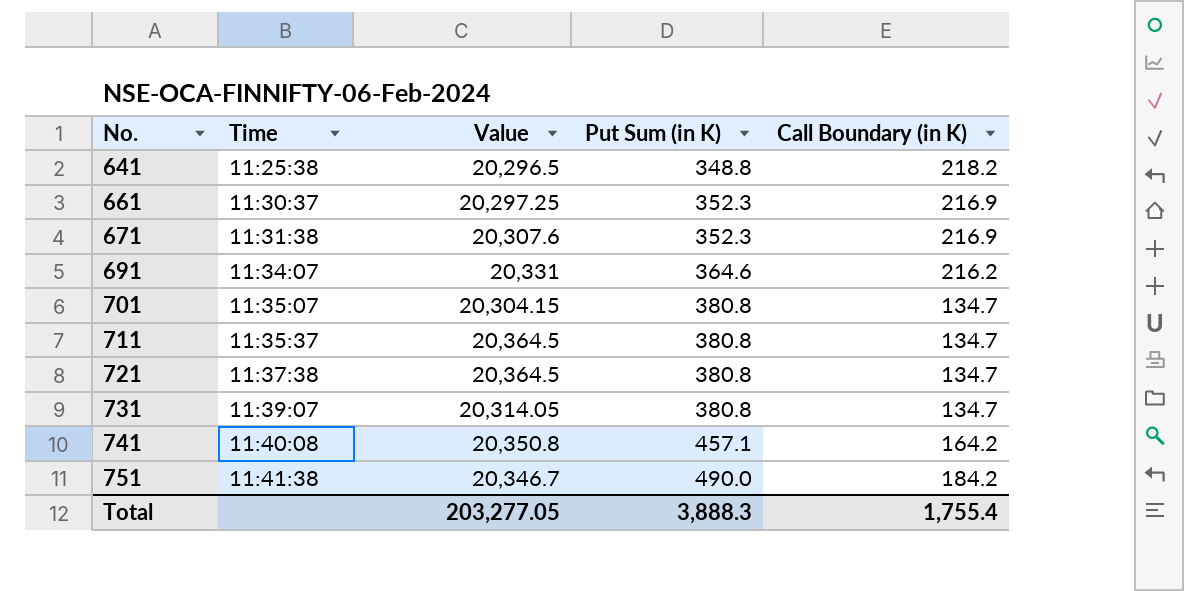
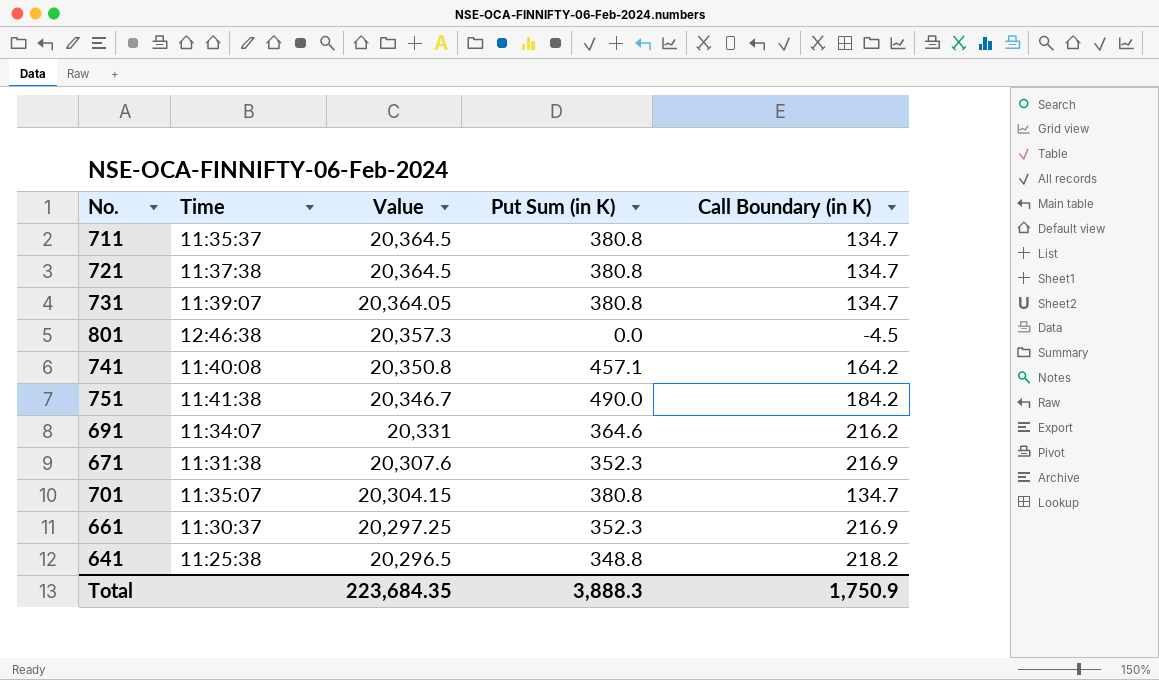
row order: No. ascending -> Value descending
731 | Value: 20,314.05 -> 20,364.05
row 801: none -> 12:46:38 | 20,357.3 | 0.0 | -4.5
Total | Value: 203,277.05 -> 223,684.35
Total | Call Boundary (in K): 1,755.4 -> 1,750.9

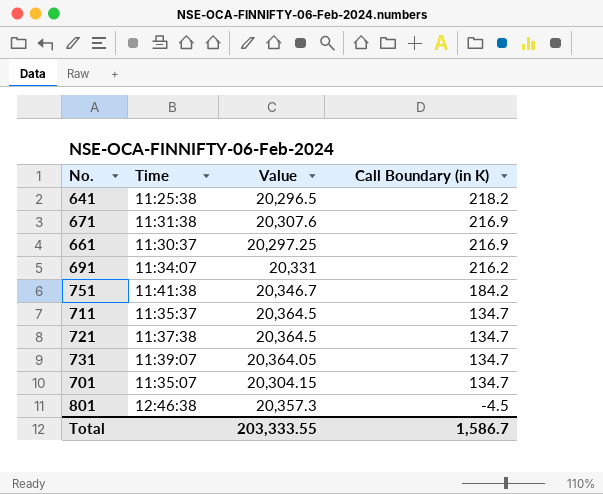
row order: Value descending -> Call Boundary (in K) descending
column Put Sum (in K) | position: 4 -> none
row 741: 11:40:08 | 20,350.8 | 457.1 | 164.2 -> none
Total | Value: 223,684.35 -> 203,333.55
Total | Call Boundary (in K): 1,750.9 -> 1,586.7

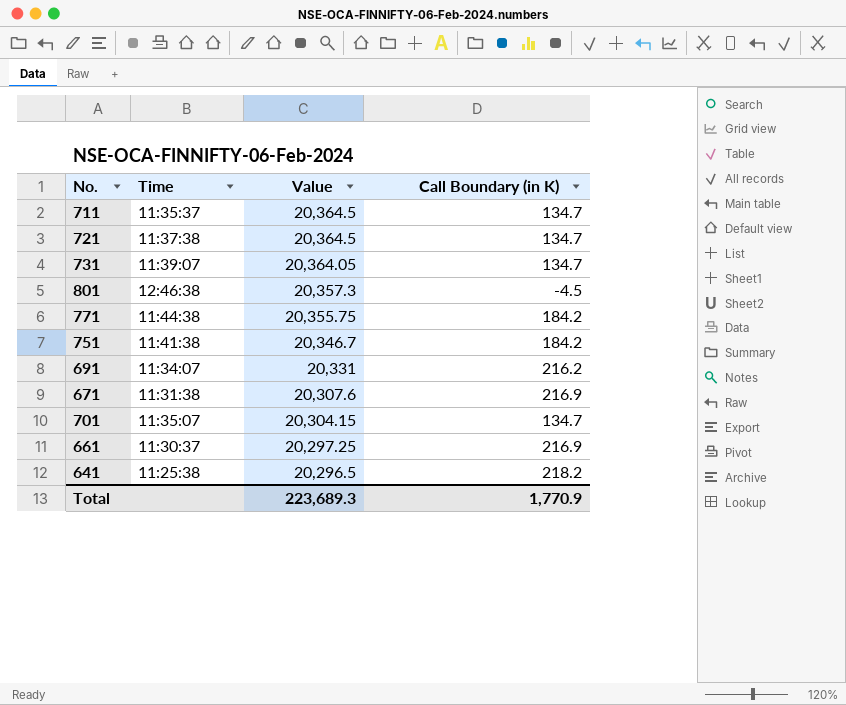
row order: Call Boundary (in K) descending -> Value descending
row 771: none -> 11:44:38 | 20,355.75 | 184.2
Total | Value: 203,333.55 -> 223,689.3
Total | Call Boundary (in K): 1,586.7 -> 1,770.9

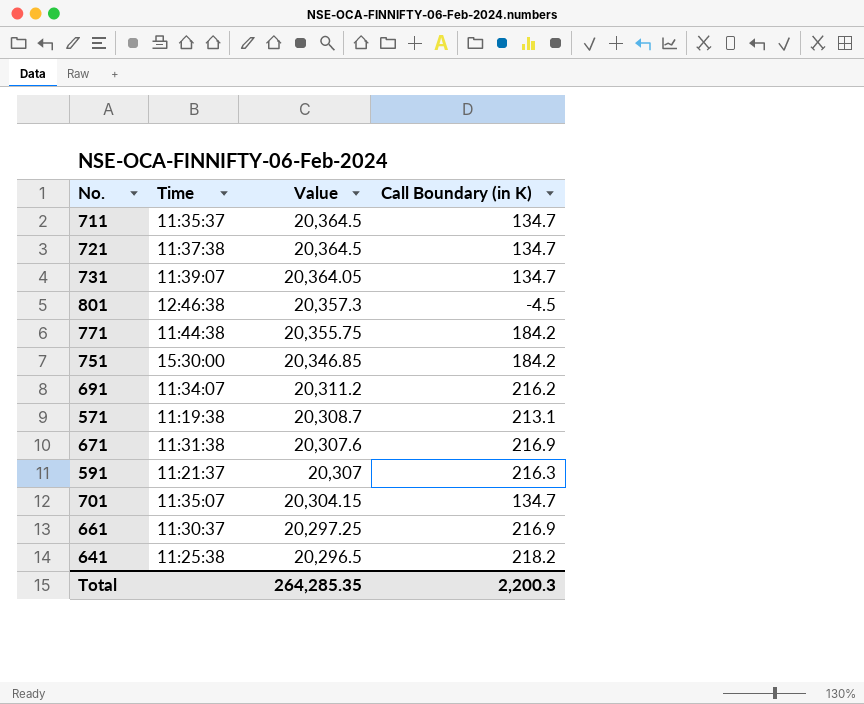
751 | Time: 11:41:38 -> 15:30:00
751 | Value: 20,346.7 -> 20,346.85
691 | Value: 20,331 -> 20,311.2
row 571: none -> 11:19:38 | 20,308.7 | 213.1
row 591: none -> 11:21:37 | 20,307 | 216.3
Total | Value: 223,689.3 -> 264,285.35
Total | Call Boundary (in K): 1,770.9 -> 2,200.3

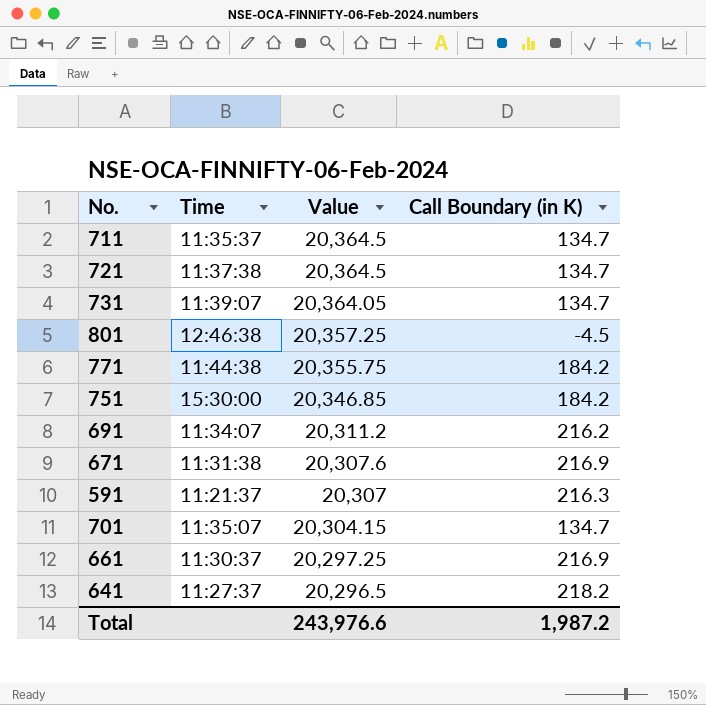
row 571: 11:19:38 | 20,308.7 | 213.1 -> none
801 | Value: 20,357.3 -> 20,357.25
641 | Time: 11:25:38 -> 11:27:37
Total | Value: 264,285.35 -> 243,976.6
Total | Call Boundary (in K): 2,200.3 -> 1,987.2

